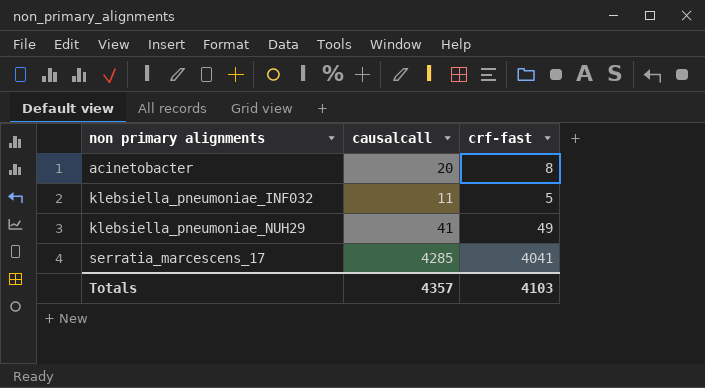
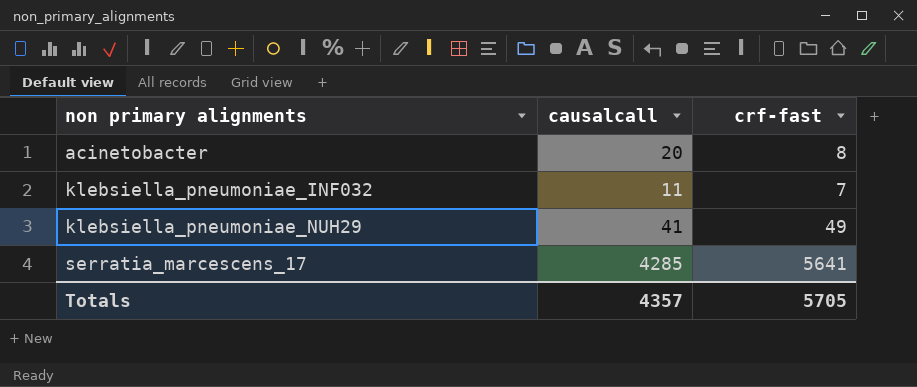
klebsiella_pneumoniae_INF032 | crf-fast: 5 -> 7
serratia_marcescens_17 | crf-fast: 4041 -> 5641
Totals | crf-fast: 4103 -> 5705

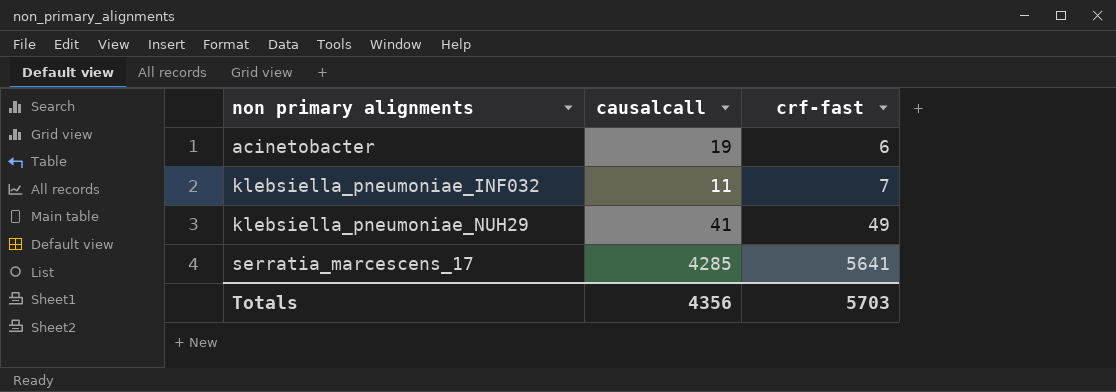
acinetobacter | causalcall: 20 -> 19
acinetobacter | crf-fast: 8 -> 6
Totals | causalcall: 4357 -> 4356
Totals | crf-fast: 5705 -> 5703

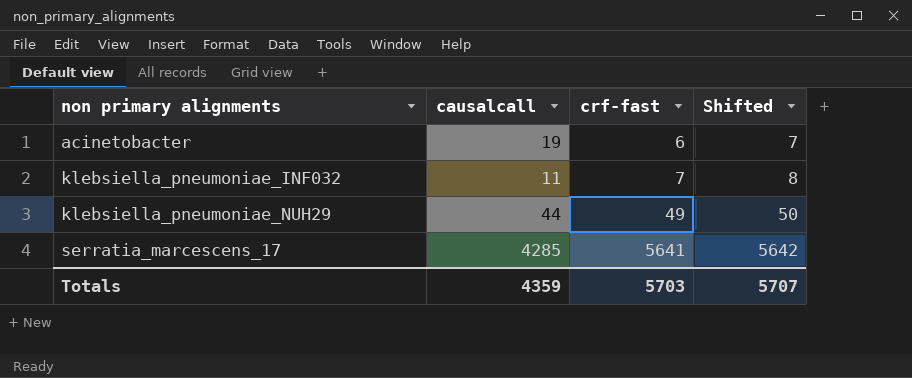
column Shifted | formula: none -> [crf-fast] + 1
klebsiella_pneumoniae_NUH29 | causalcall: 41 -> 44
Totals | causalcall: 4356 -> 4359

